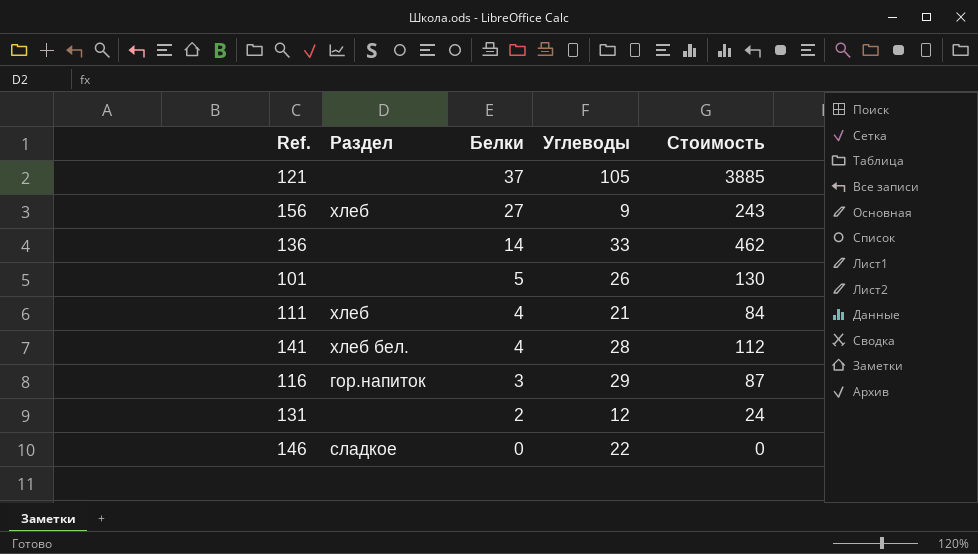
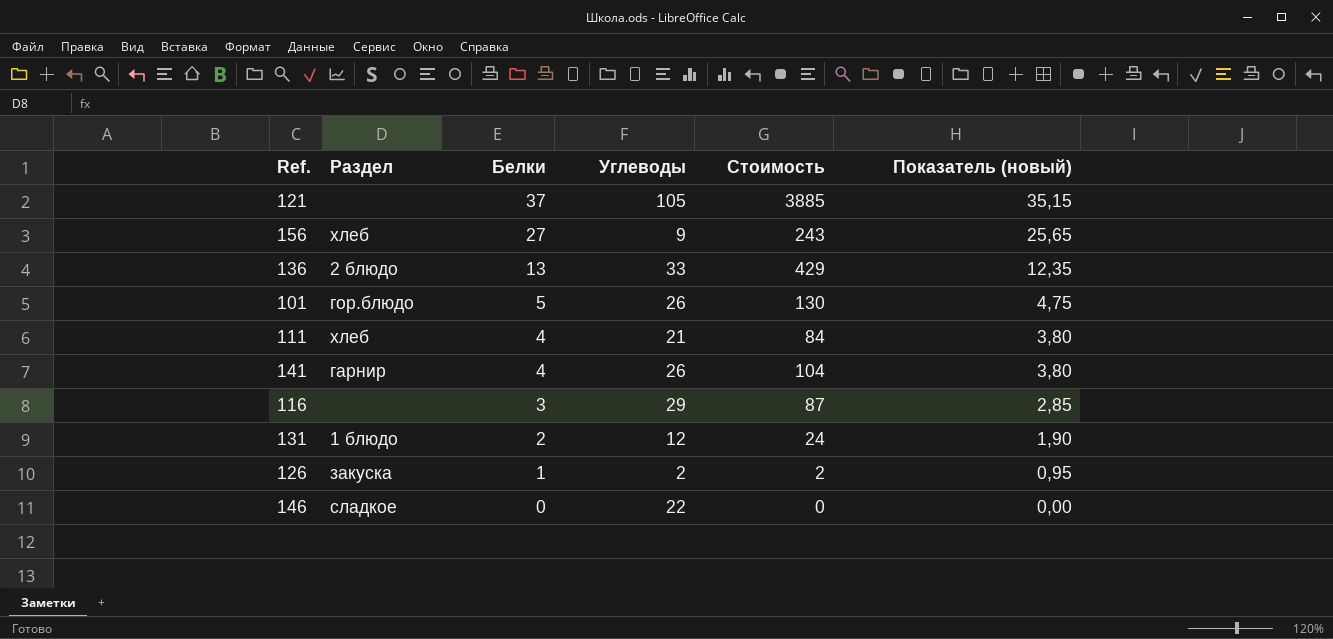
column Показатель (новый) | formula: none -> [Белки] * 0,95
136 | Раздел: none -> 2 блюдо
136 | Белки: 14 -> 13
136 | Стоимость: 462 -> 429
101 | Раздел: none -> гор.блюдо
141 | Раздел: хлеб бел. -> гарнир
141 | Углеводы: 28 -> 26
141 | Стоимость: 112 -> 104
116 | Раздел: гор.напиток -> none
131 | Раздел: none -> 1 блюдо
row 126: none -> закуска | 1 | 2 | 2 | 0,95

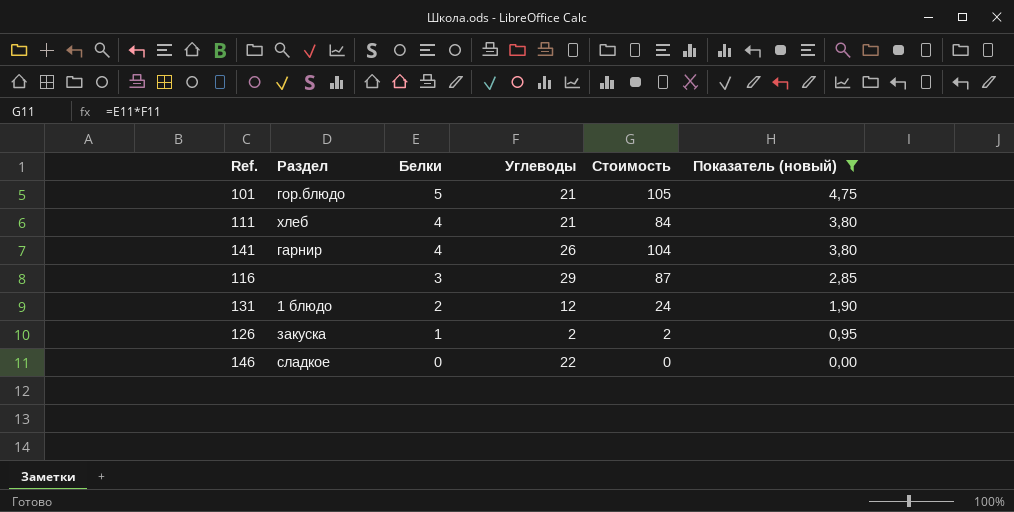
filter: none -> Показатель (новый) <= 4,75
101 | Углеводы: 26 -> 21
101 | Стоимость: 130 -> 105

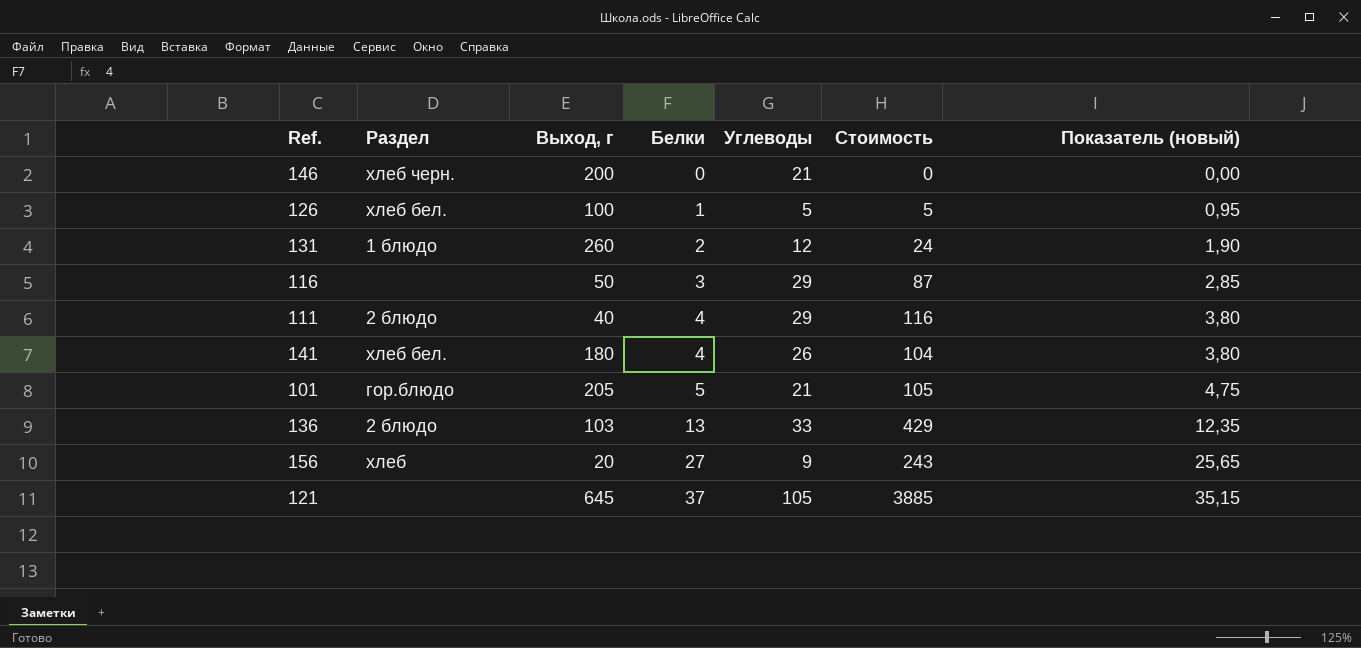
filter: Показатель (новый) <= 4,75 -> none
row order: Белки descending -> Белки ascending
column Выход, г | position: none -> 3
146 | Раздел: сладкое -> хлеб черн.
146 | Углеводы: 22 -> 21
126 | Раздел: закуска -> хлеб бел.
126 | Углеводы: 2 -> 5
126 | Стоимость: 2 -> 5
111 | Раздел: хлеб -> 2 блюдо
111 | Углеводы: 21 -> 29
111 | Стоимость: 84 -> 116
141 | Раздел: гарнир -> хлеб бел.

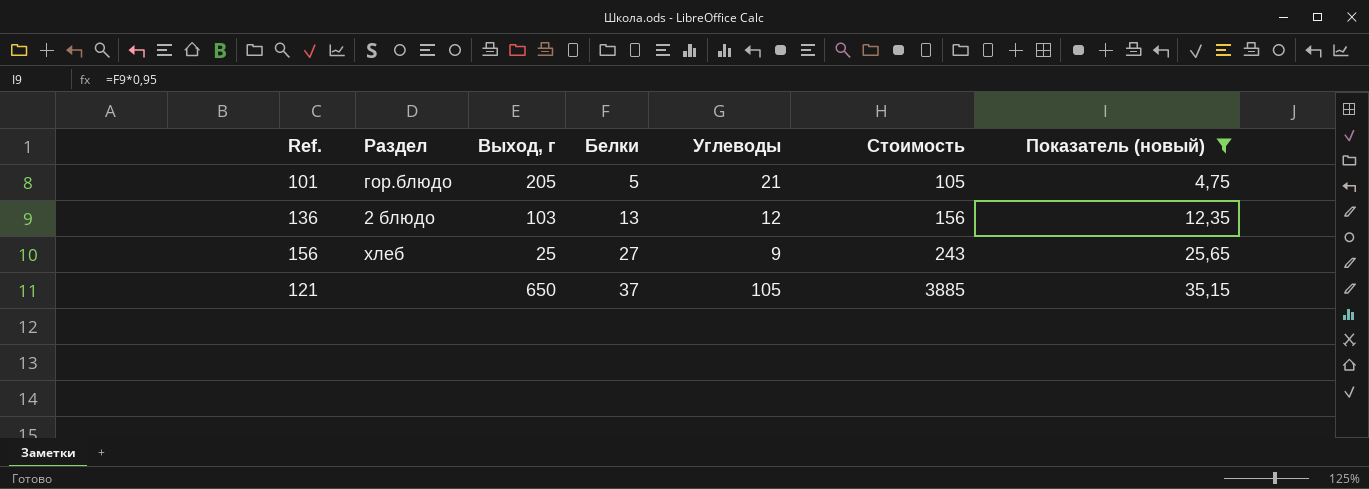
filter: none -> Показатель (новый) >= 4,75
136 | Углеводы: 33 -> 12
136 | Стоимость: 429 -> 156
156 | Выход, г: 20 -> 25
121 | Выход, г: 645 -> 650

